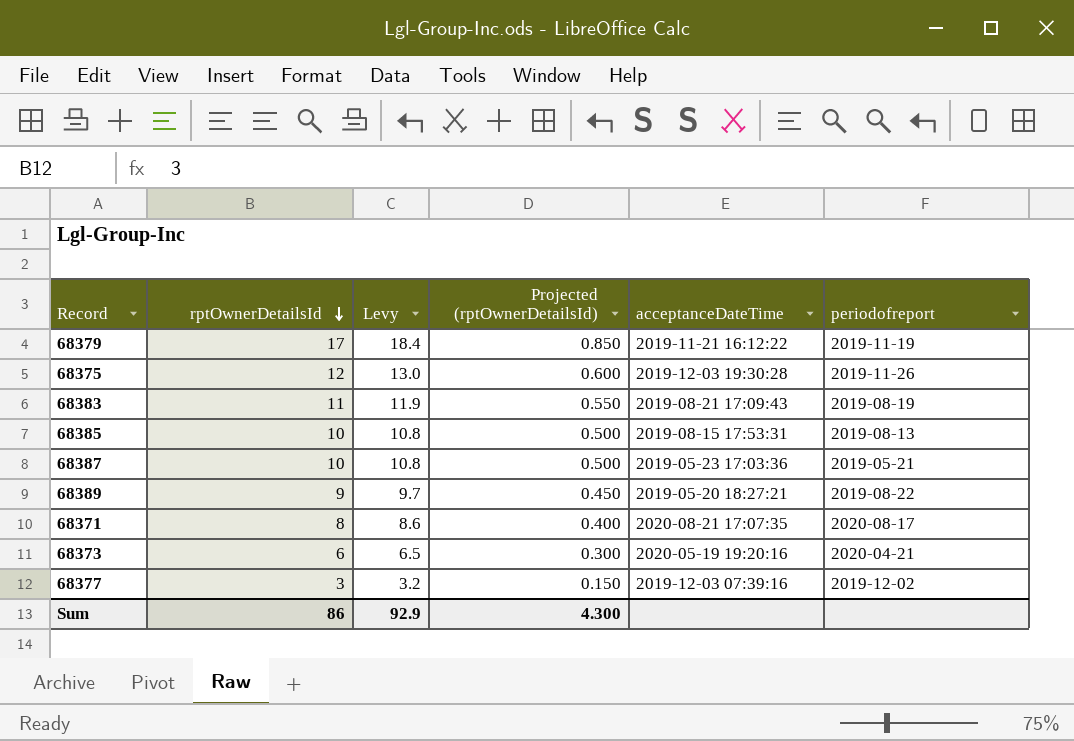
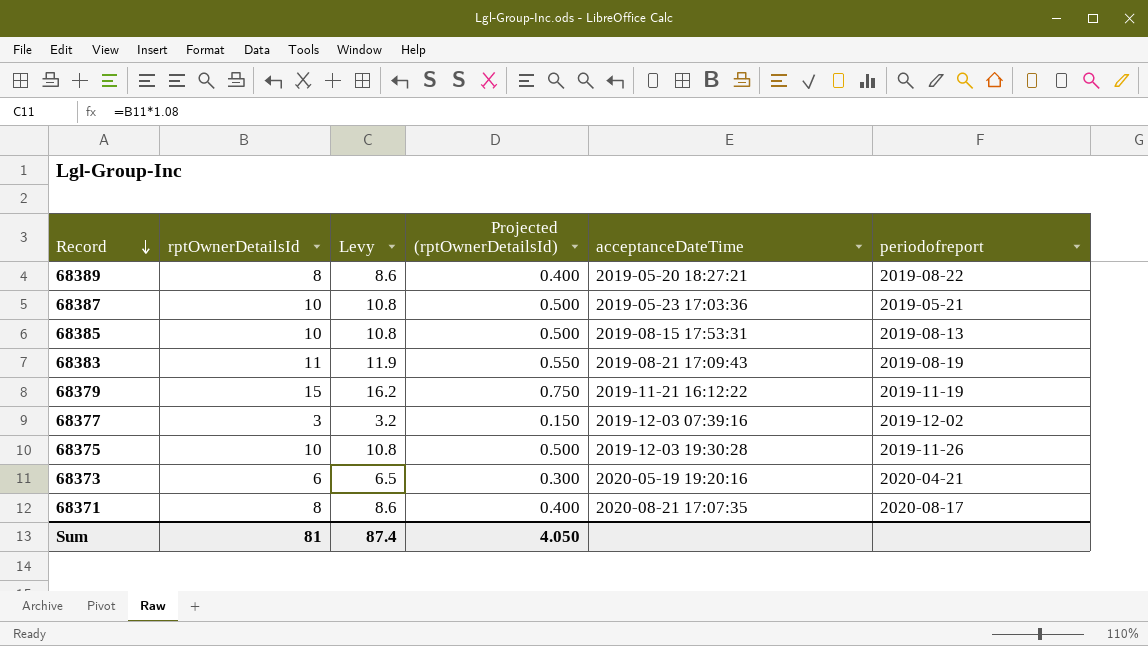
row order: rptOwnerDetailsId descending -> Record descending
68389 | rptOwnerDetailsId: 9 -> 8
68389 | Levy: 9.7 -> 8.6
68389 | Projected (rptOwnerDetailsId): 0.450 -> 0.400
68379 | rptOwnerDetailsId: 17 -> 15
68379 | Levy: 18.4 -> 16.2
68379 | Projected (rptOwnerDetailsId): 0.850 -> 0.750
68375 | rptOwnerDetailsId: 12 -> 10
68375 | Levy: 13.0 -> 10.8
68375 | Projected (rptOwnerDetailsId): 0.600 -> 0.500
Sum | rptOwnerDetailsId: 86 -> 81
Sum | Levy: 92.9 -> 87.4
Sum | Projected (rptOwnerDetailsId): 4.300 -> 4.050

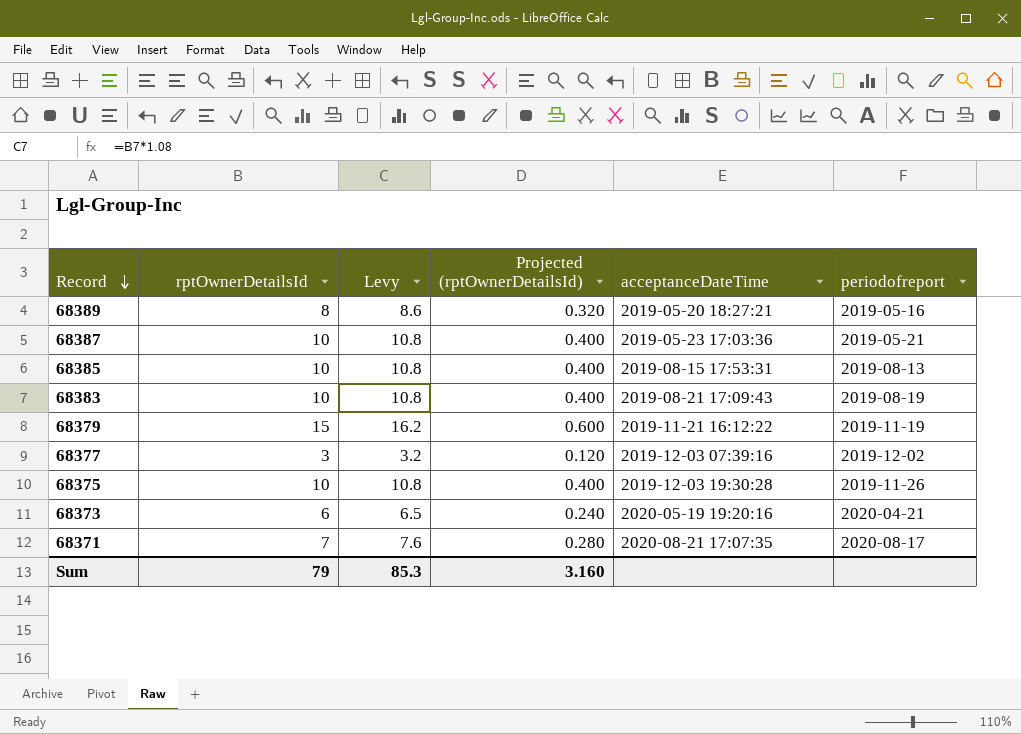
column Projected (rptOwnerDetailsId) | formula: [rptOwnerDetailsId] * 0.05 -> [rptOwnerDetailsId] * 0.04
68389 | periodofreport: 2019-08-22 -> 2019-05-16
68383 | rptOwnerDetailsId: 11 -> 10
68383 | Levy: 11.9 -> 10.8
68371 | rptOwnerDetailsId: 8 -> 7
68371 | Levy: 8.6 -> 7.6
Sum | rptOwnerDetailsId: 81 -> 79
Sum | Levy: 87.4 -> 85.3
Sum | Projected (rptOwnerDetailsId): 4.050 -> 3.160

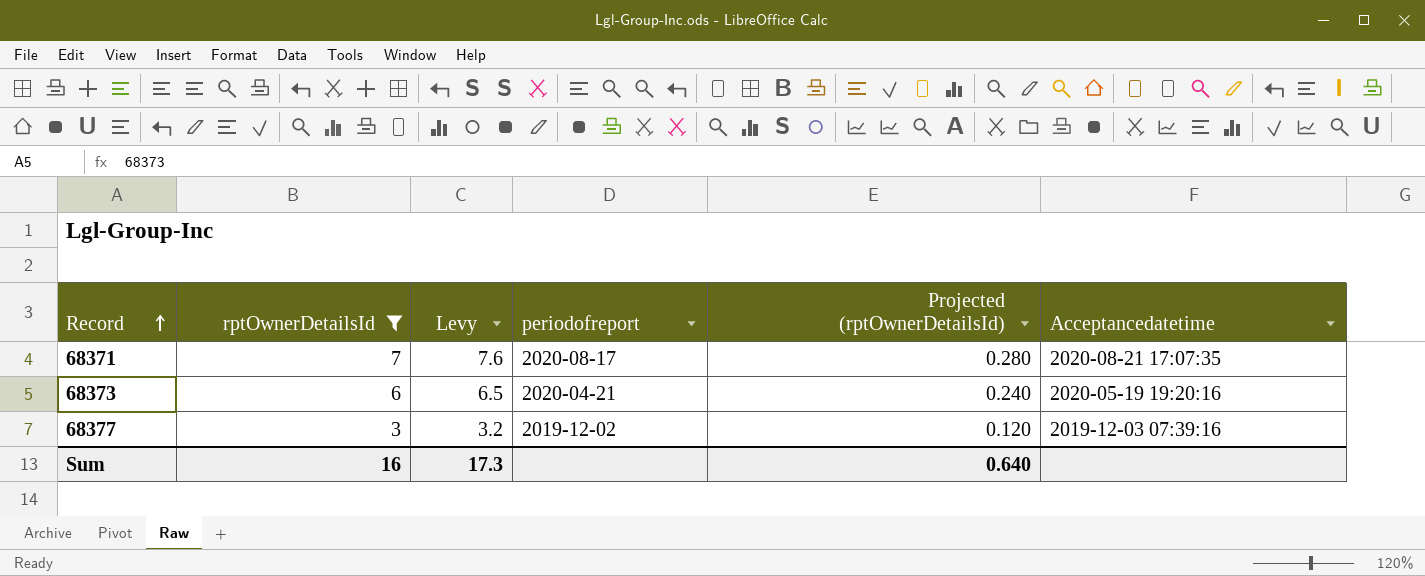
filter: none -> rptOwnerDetailsId <= 7
row order: Record descending -> Record ascending
column periodofreport | position: 6 -> 4
column name: acceptanceDateTime -> Acceptancedatetime
Sum | rptOwnerDetailsId: 79 -> 16
Sum | Levy: 85.3 -> 17.3
Sum | Projected (rptOwnerDetailsId): 3.160 -> 0.640

